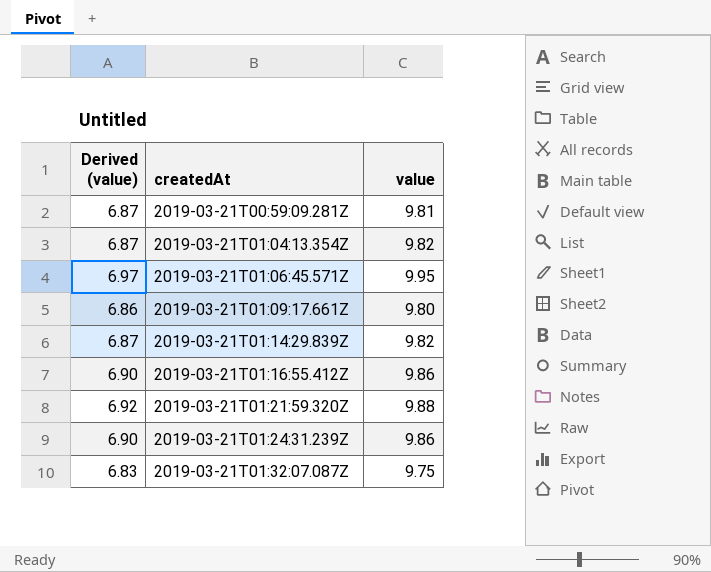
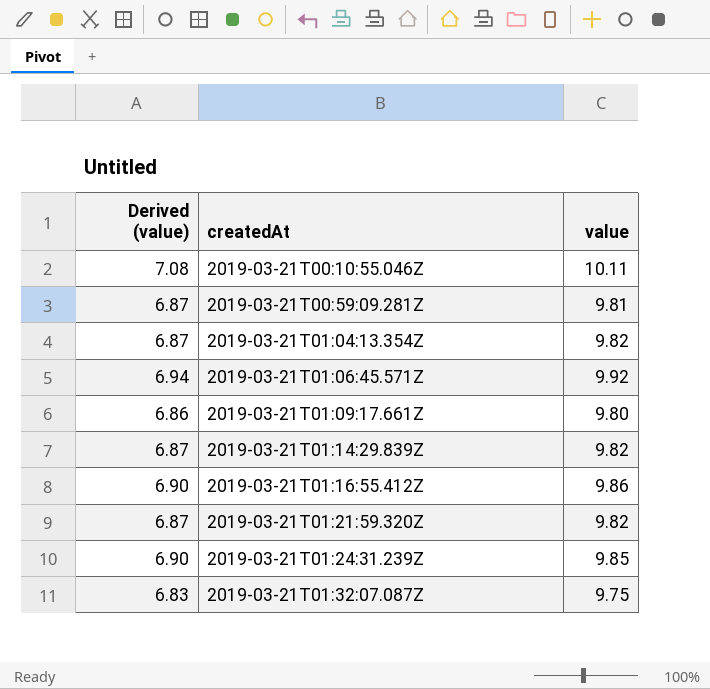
row 2019-03-21T00:10:55.046Z: none -> 7.08 | 10.11
2019-03-21T01:06:45.571Z | Derived (value): 6.97 -> 6.94
2019-03-21T01:06:45.571Z | value: 9.95 -> 9.92
2019-03-21T01:21:59.320Z | Derived (value): 6.92 -> 6.87
2019-03-21T01:21:59.320Z | value: 9.88 -> 9.82
2019-03-21T01:24:31.239Z | value: 9.86 -> 9.85

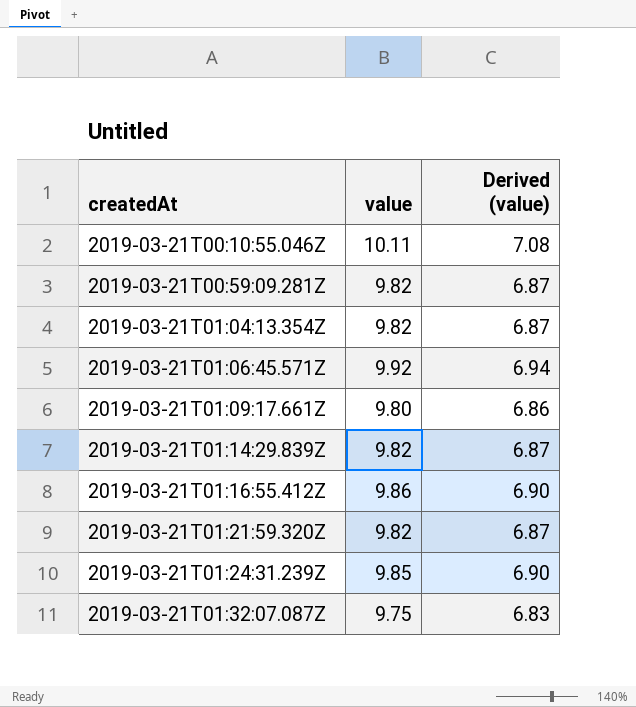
column Derived (value) | position: 1 -> 3
2019-03-21T00:59:09.281Z | value: 9.81 -> 9.82

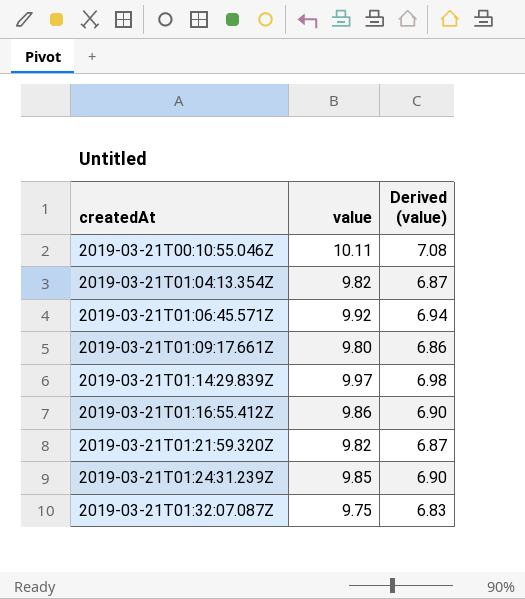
row 2019-03-21T00:59:09.281Z: 9.82 | 6.87 -> none
2019-03-21T01:14:29.839Z | value: 9.82 -> 9.97
2019-03-21T01:14:29.839Z | Derived (value): 6.87 -> 6.98

